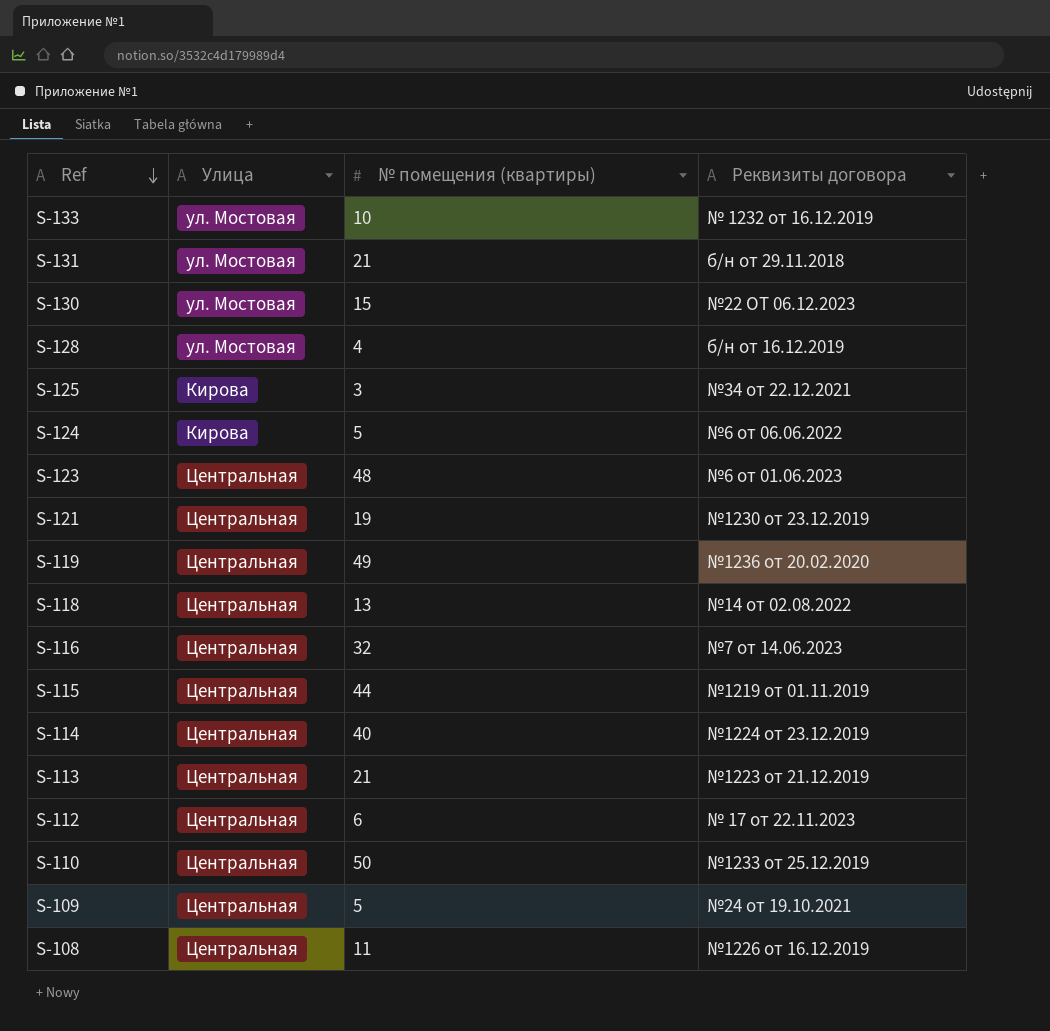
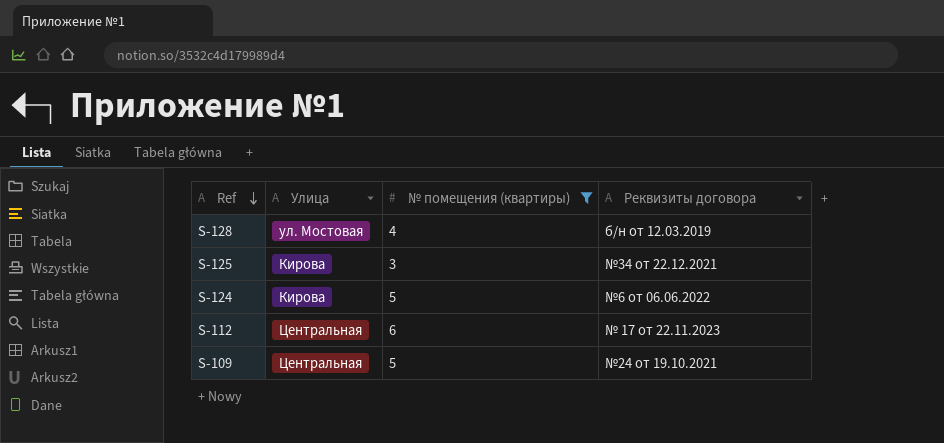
filter: none -> № помещения (квартиры) <= 6
S-128 | Реквизиты договора: б/н от 16.12.2019 -> б/н от 12.03.2019

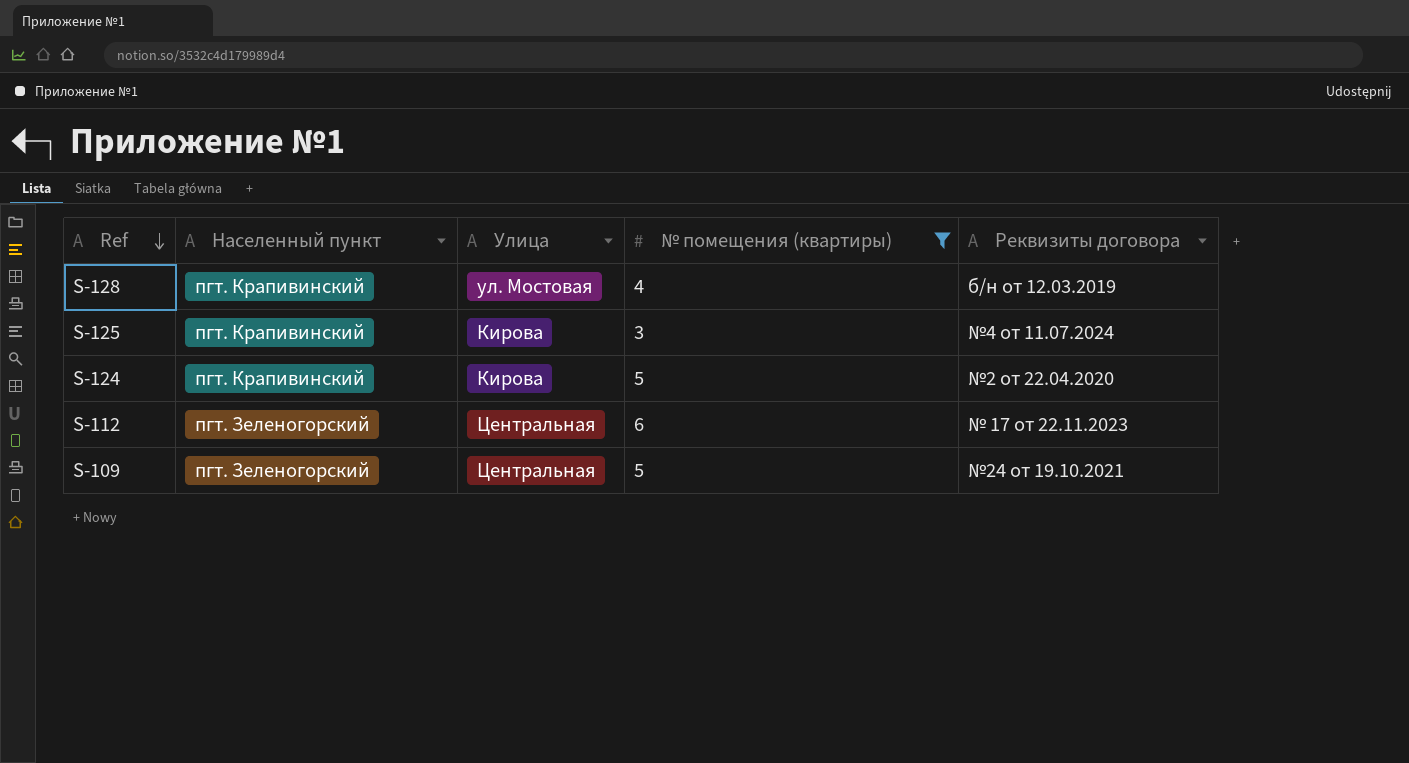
column Населенный пункт | position: none -> 2
S-125 | Реквизиты договора: №34 от 22.12.2021 -> №4 от 11.07.2024
S-124 | Реквизиты договора: №6 от 06.06.2022 -> №2 от 22.04.2020

